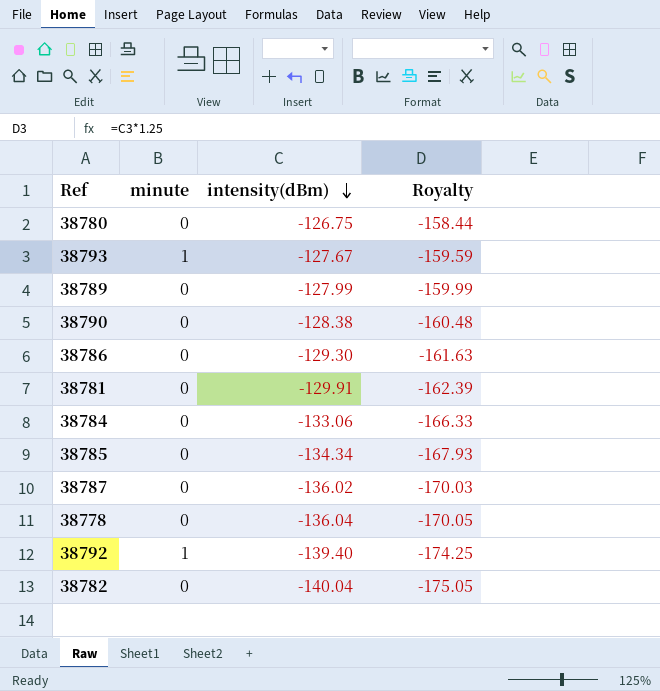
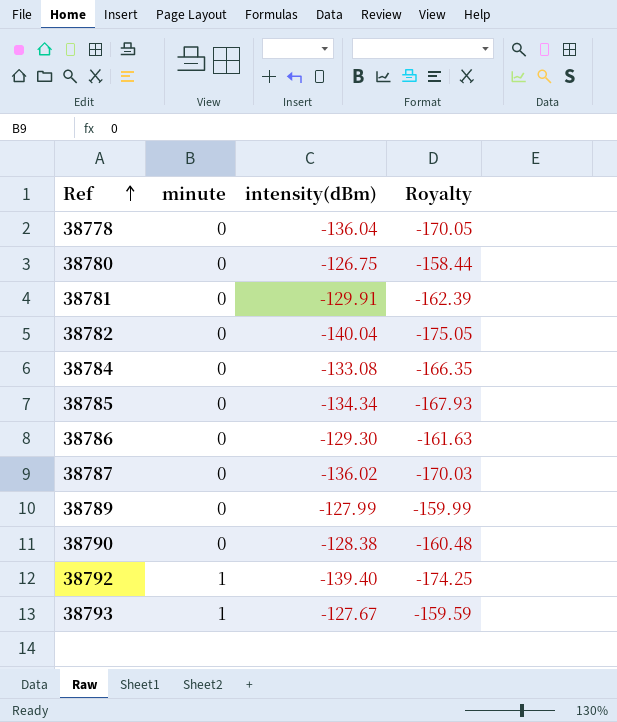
row order: intensity(dBm) descending -> Ref ascending
38784 | intensity(dBm): -133.06 -> -133.08
38784 | Royalty: -166.33 -> -166.35

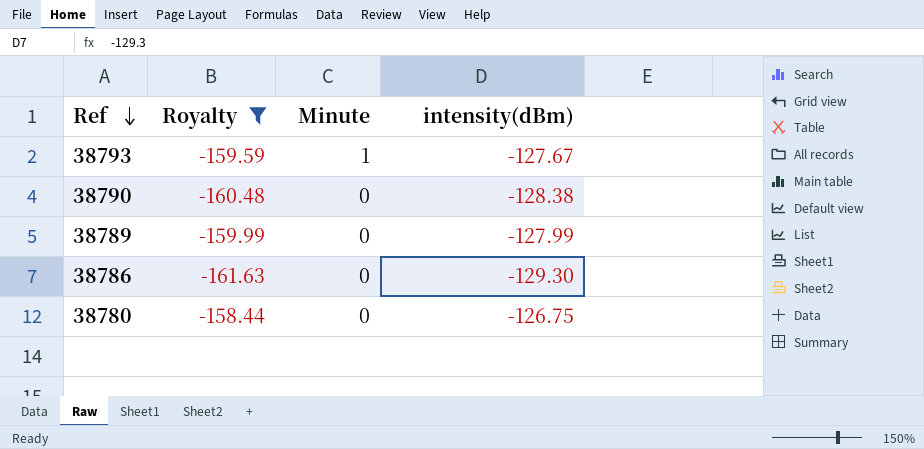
filter: none -> Royalty >= -161.63
row order: Ref ascending -> Ref descending
column Royalty | position: 4 -> 2
column name: minute -> Minute

